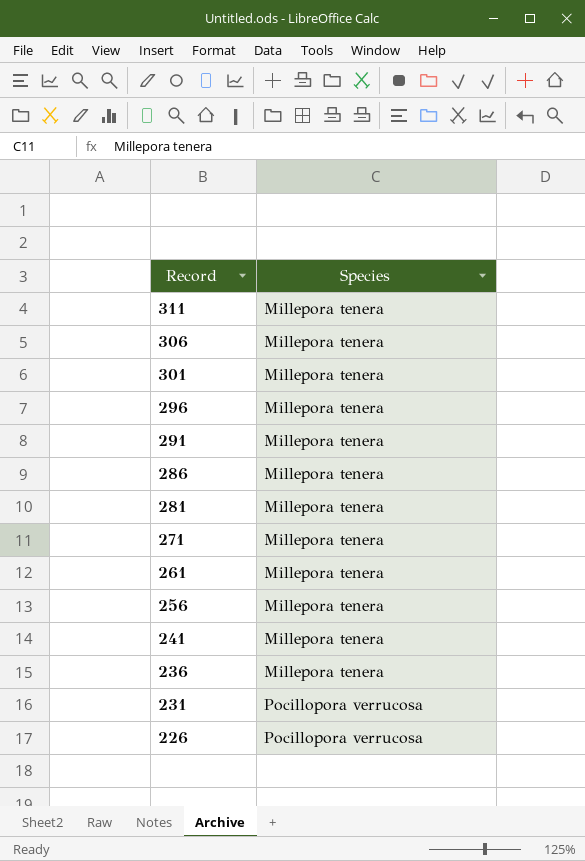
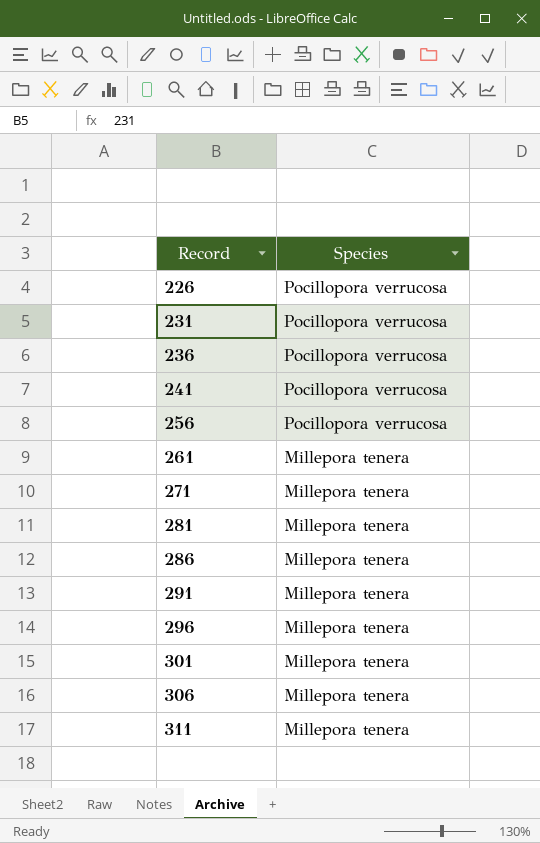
row order: Record descending -> Record ascending
236 | Species: Millepora tenera -> Pocillopora verrucosa
241 | Species: Millepora tenera -> Pocillopora verrucosa
256 | Species: Millepora tenera -> Pocillopora verrucosa

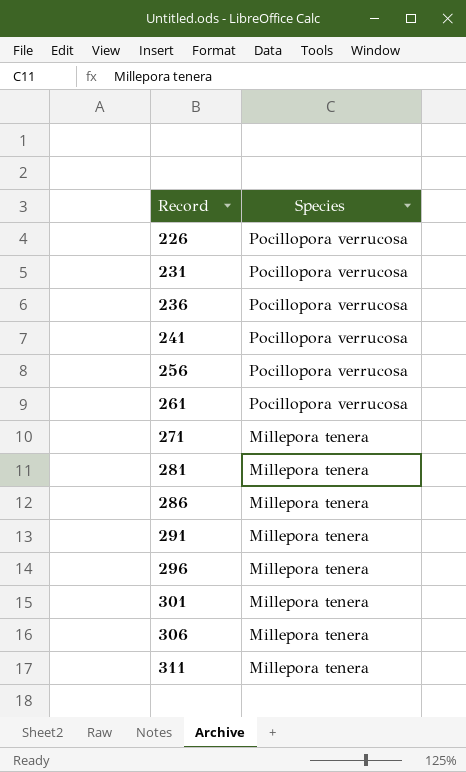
261 | Species: Millepora tenera -> Pocillopora verrucosa

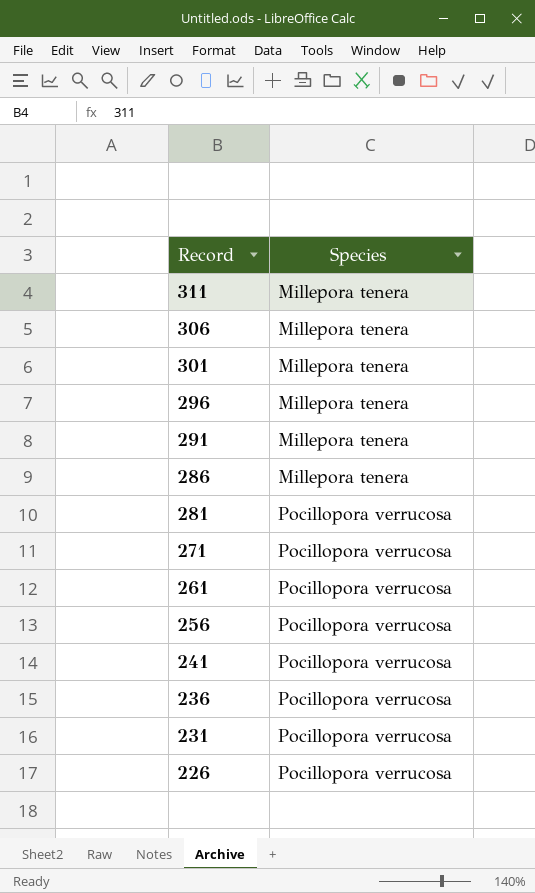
row order: Record ascending -> Record descending
281 | Species: Millepora tenera -> Pocillopora verrucosa
271 | Species: Millepora tenera -> Pocillopora verrucosa

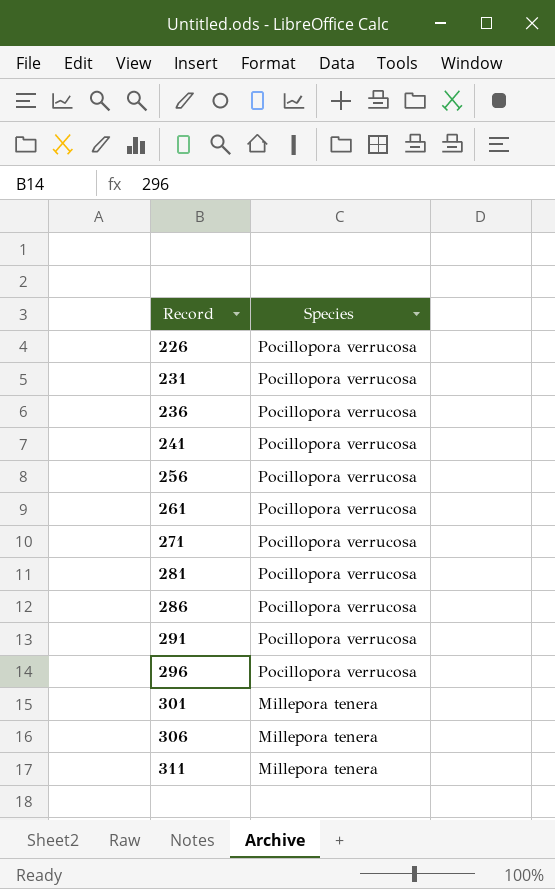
row order: Record descending -> Record ascending
286 | Species: Millepora tenera -> Pocillopora verrucosa
291 | Species: Millepora tenera -> Pocillopora verrucosa
296 | Species: Millepora tenera -> Pocillopora verrucosa

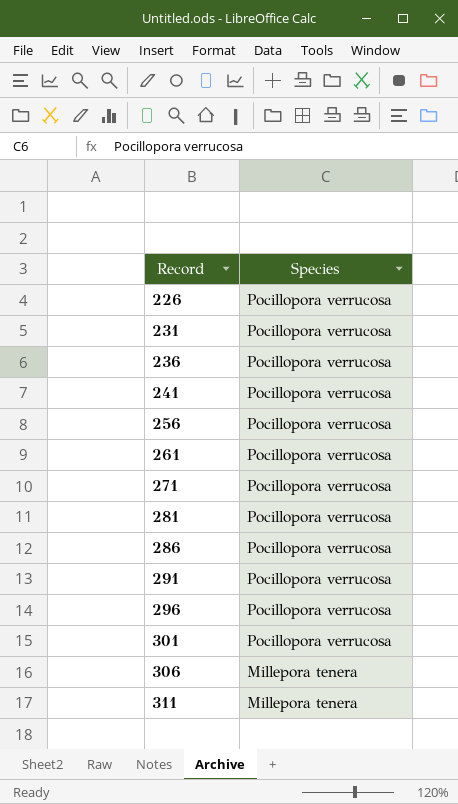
301 | Species: Millepora tenera -> Pocillopora verrucosa

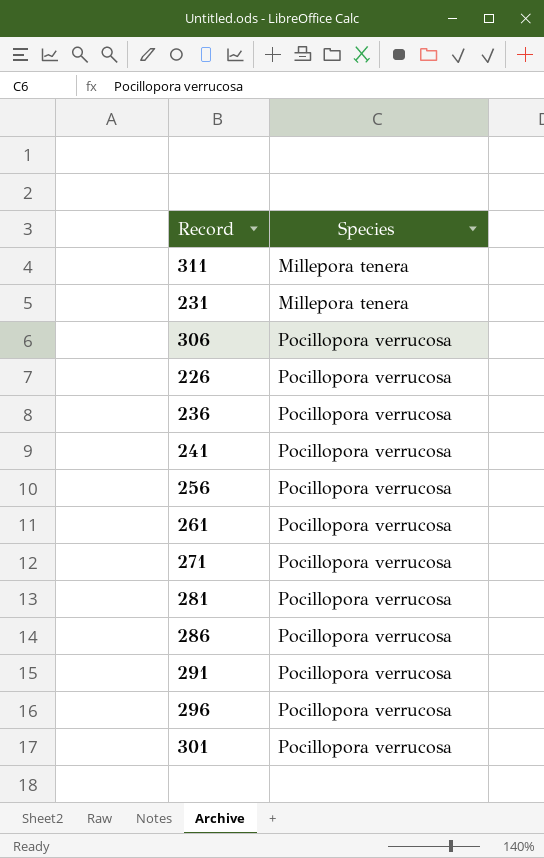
row order: Record ascending -> Species ascending
231 | Species: Pocillopora verrucosa -> Millepora tenera
306 | Species: Millepora tenera -> Pocillopora verrucosa

